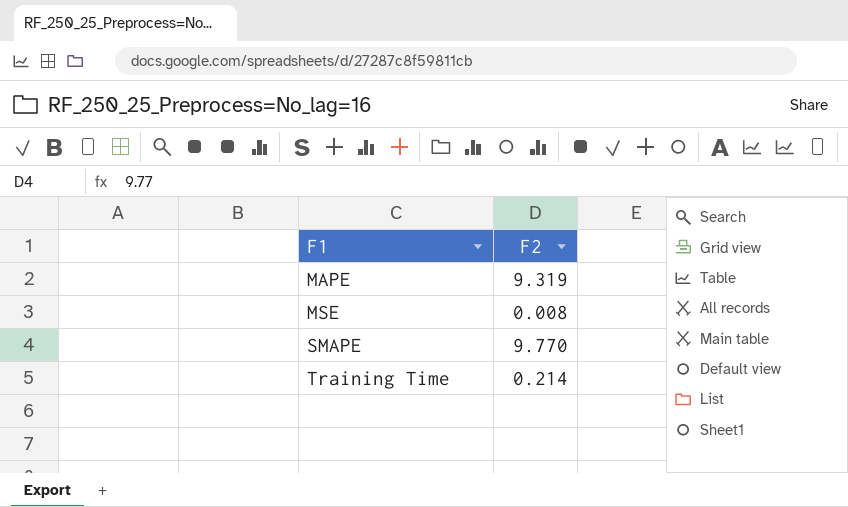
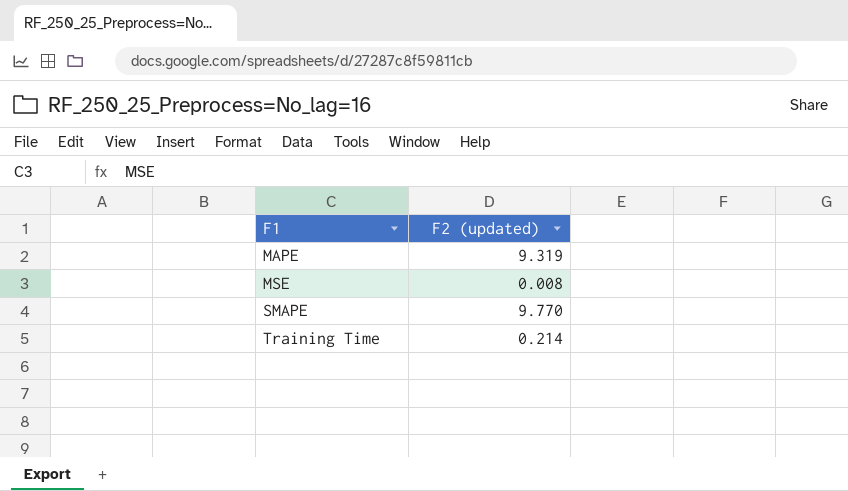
column name: F2 -> F2 (updated)

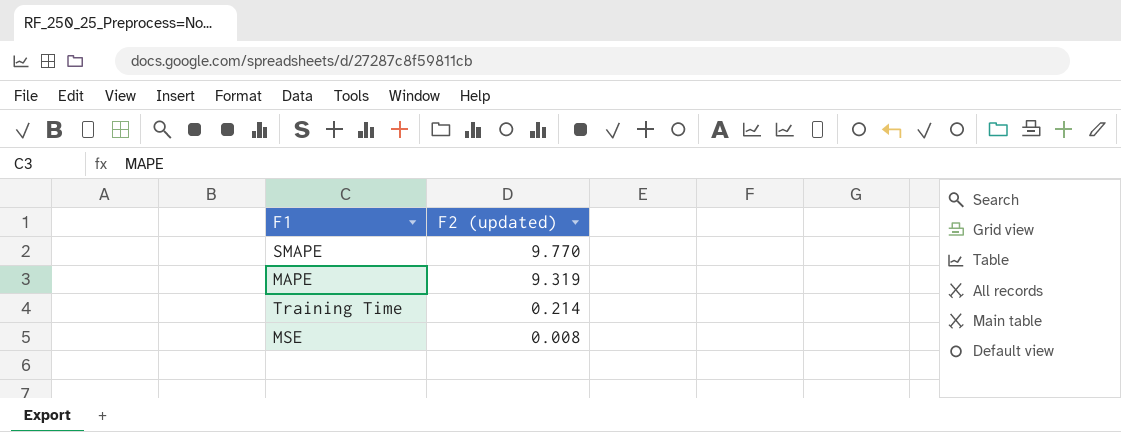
row order: F1 ascending -> F2 (updated) descending

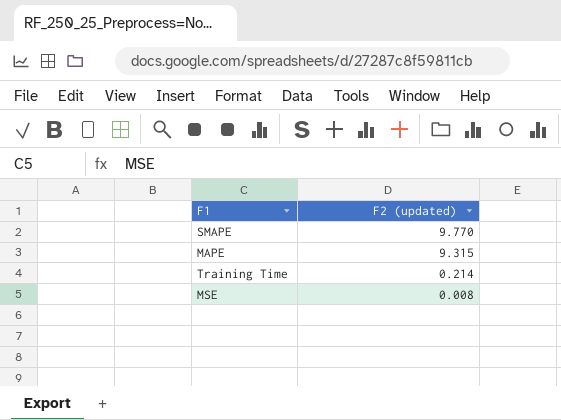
MAPE | F2 (updated): 9.319 -> 9.315

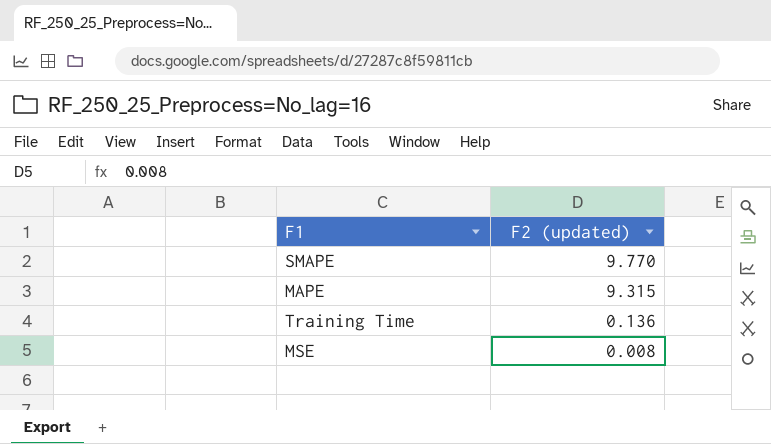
Training Time | F2 (updated): 0.214 -> 0.136

